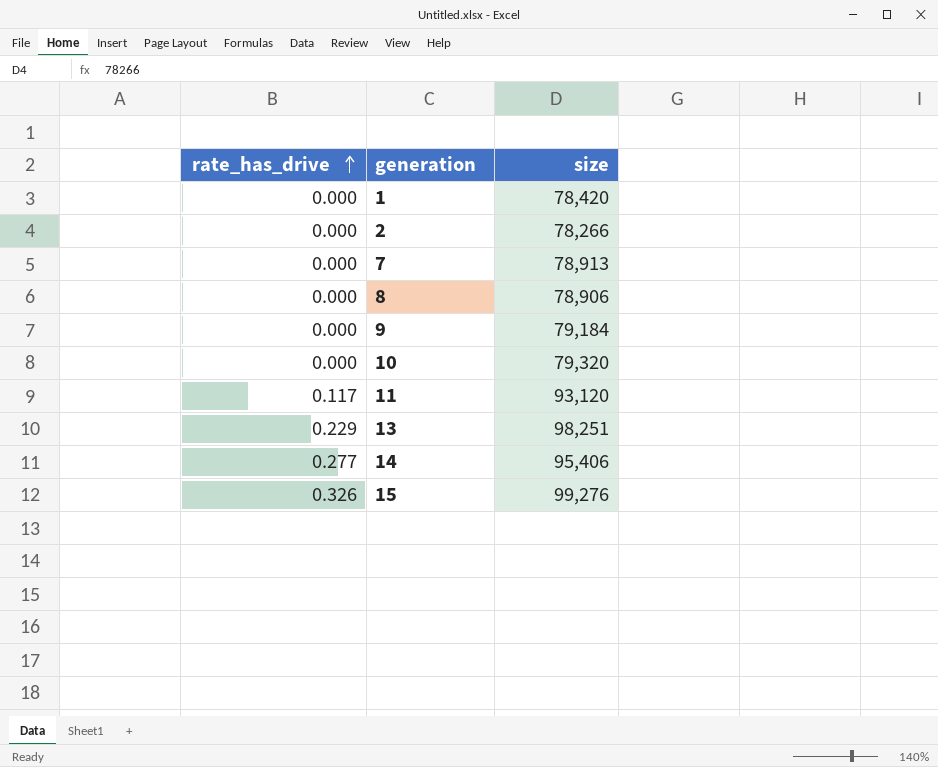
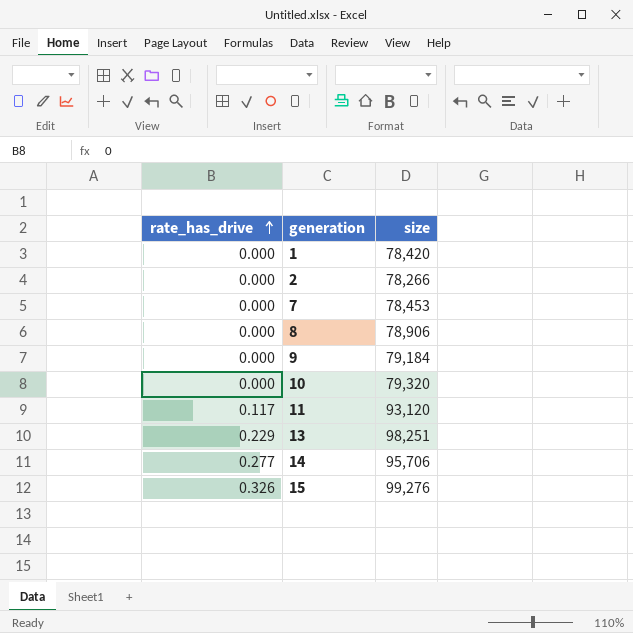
7 | size: 78,913 -> 78,453
14 | size: 95,406 -> 95,706

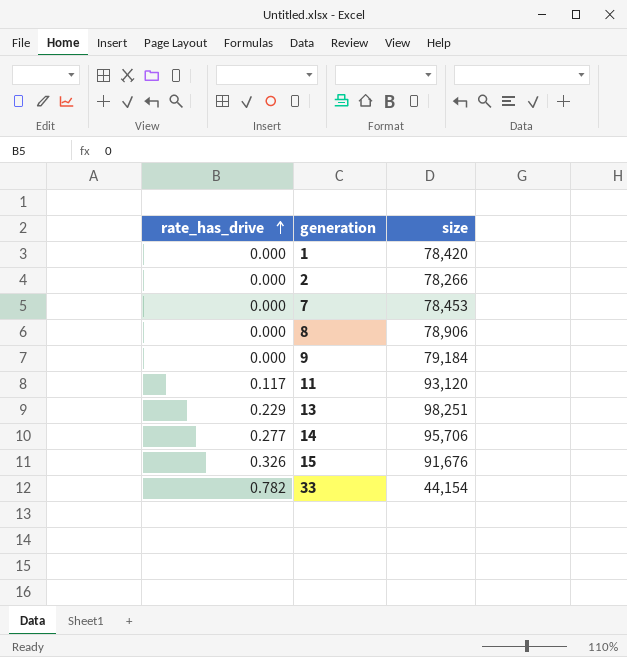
row 10: 0.000 | 79,320 -> none
15 | size: 99,276 -> 91,676
row 33: none -> 0.782 | 44,154

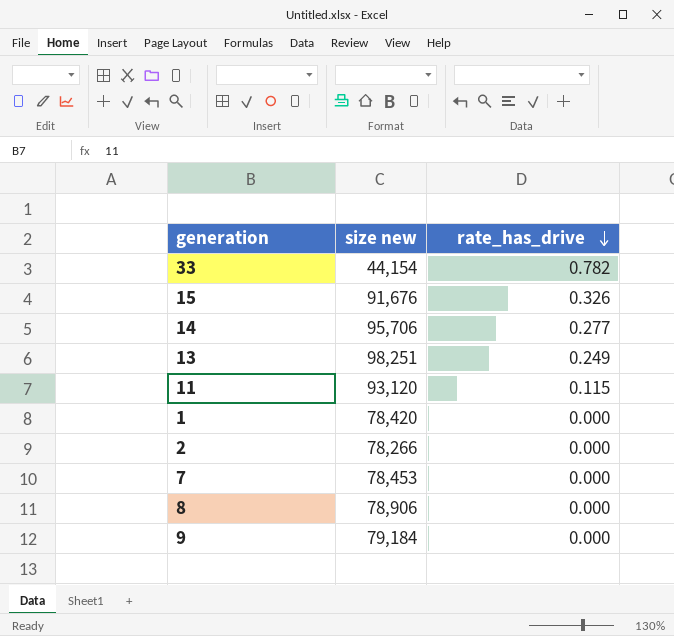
row order: rate_has_drive ascending -> rate_has_drive descending
column name: size -> size new
column rate_has_drive | position: 1 -> 3
13 | rate_has_drive: 0.229 -> 0.249
11 | rate_has_drive: 0.117 -> 0.115

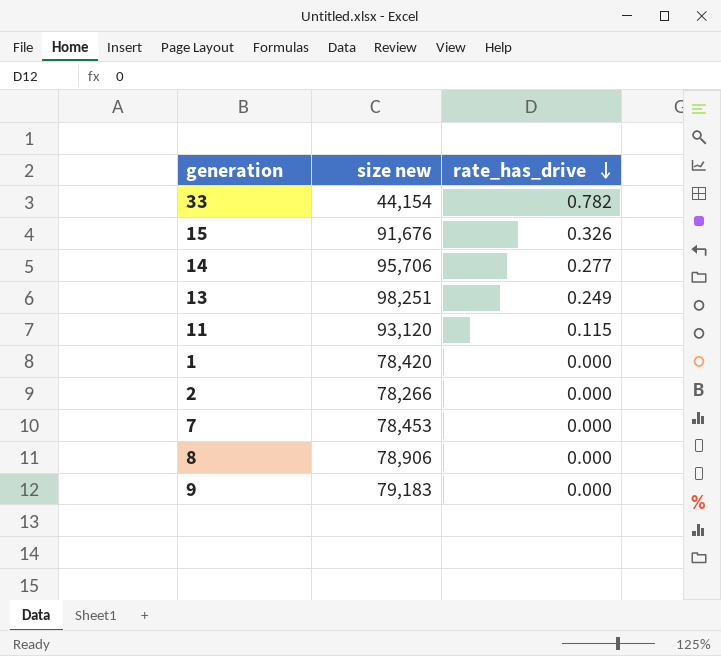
9 | size new: 79,184 -> 79,183

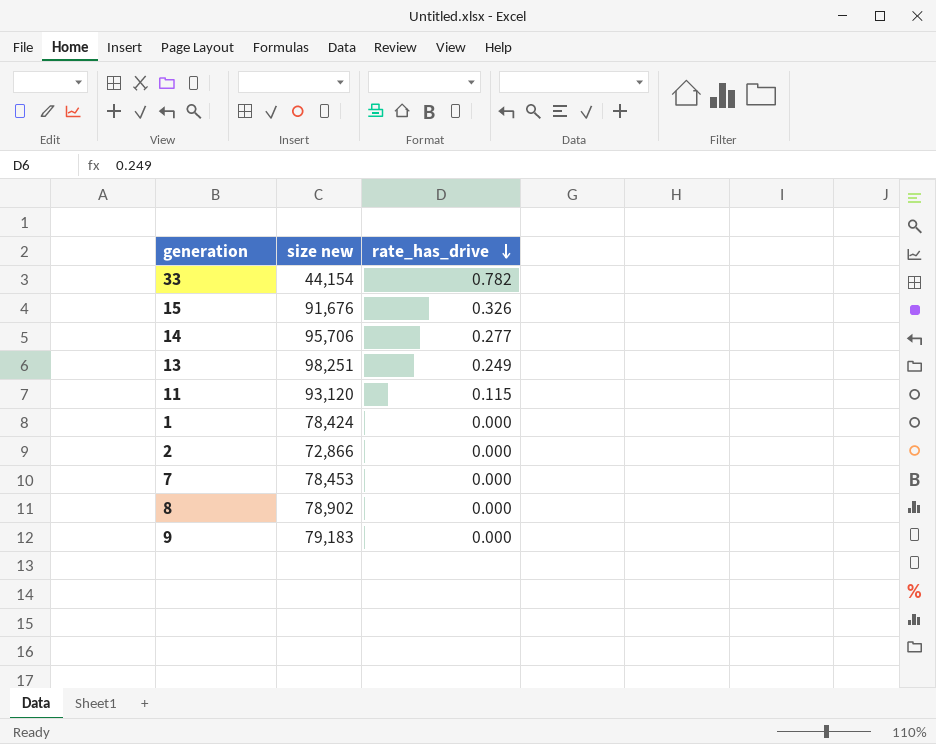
1 | size new: 78,420 -> 78,424
2 | size new: 78,266 -> 72,866
8 | size new: 78,906 -> 78,902

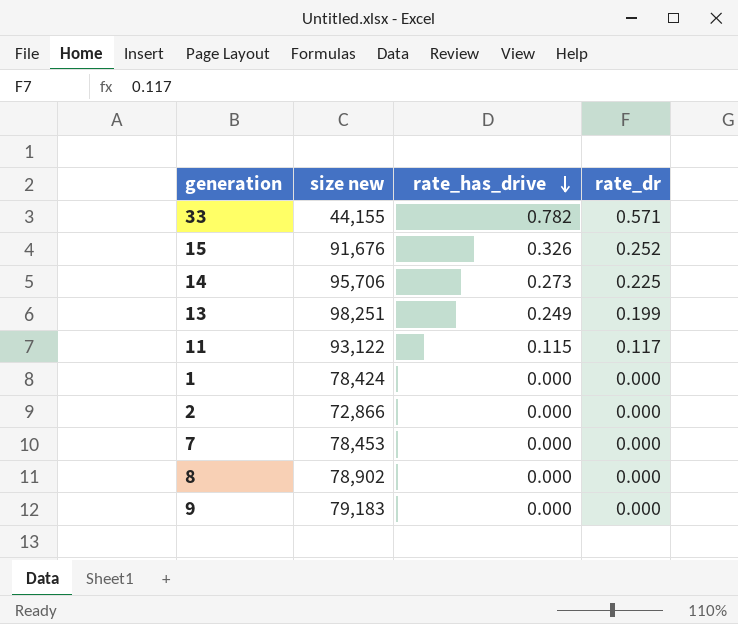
column rate_dr | position: none -> 4
33 | size new: 44,154 -> 44,155
14 | rate_has_drive: 0.277 -> 0.273
11 | size new: 93,120 -> 93,122

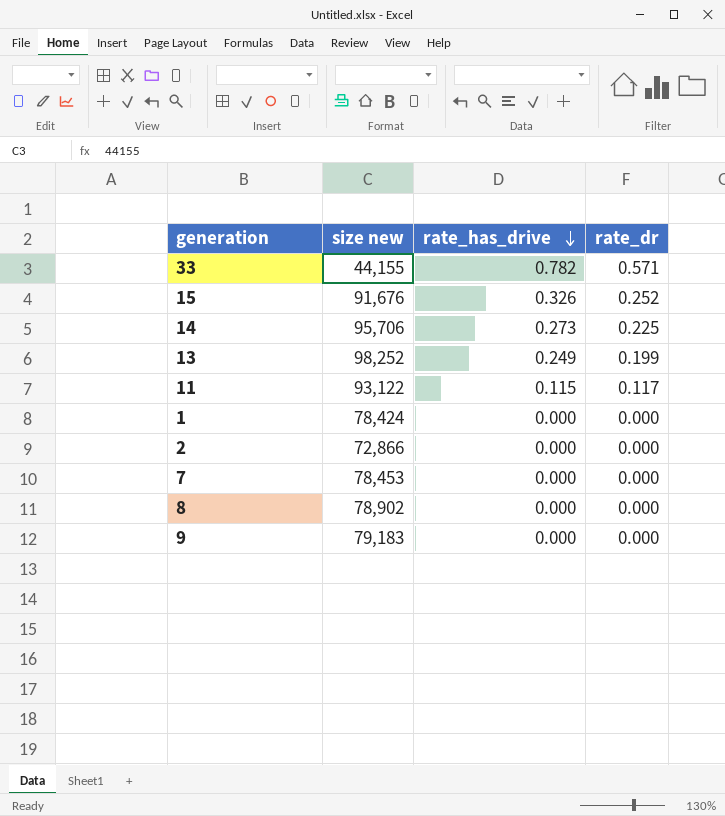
13 | size new: 98,251 -> 98,252

